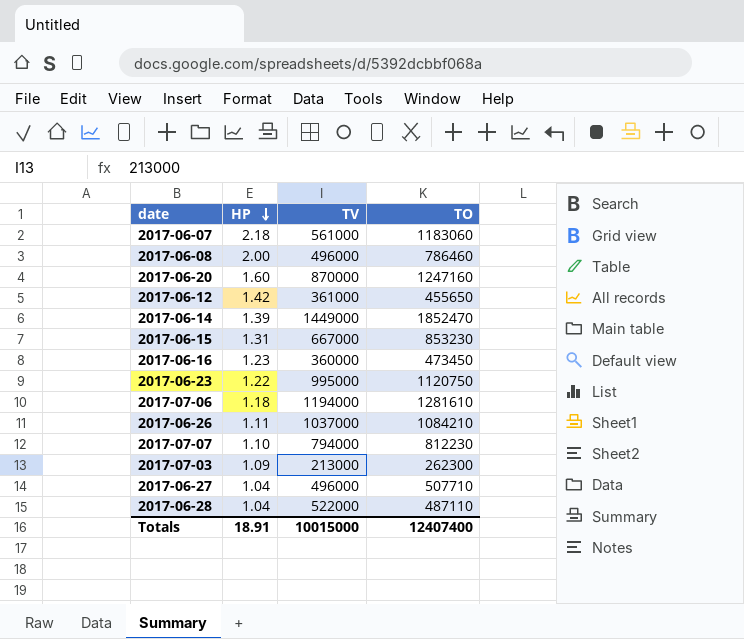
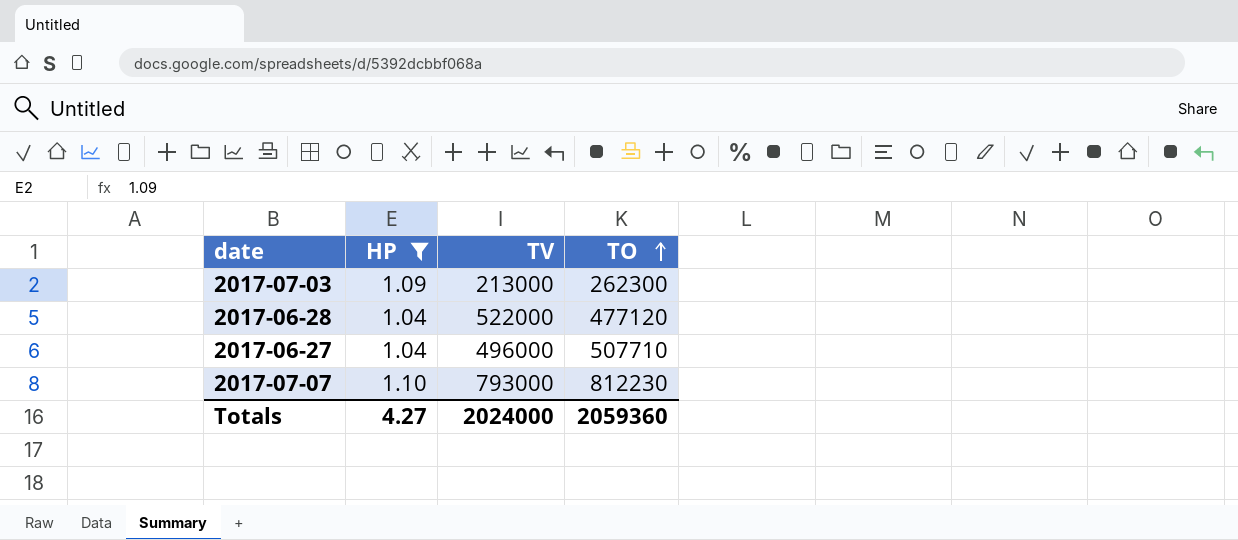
filter: none -> HP <= 1.10
row order: HP descending -> TO ascending
2017-06-28 | TO: 487110 -> 477120
2017-07-07 | TV: 794000 -> 793000
Totals | HP: 18.91 -> 4.27
Totals | TV: 10015000 -> 2024000
Totals | TO: 12407400 -> 2059360

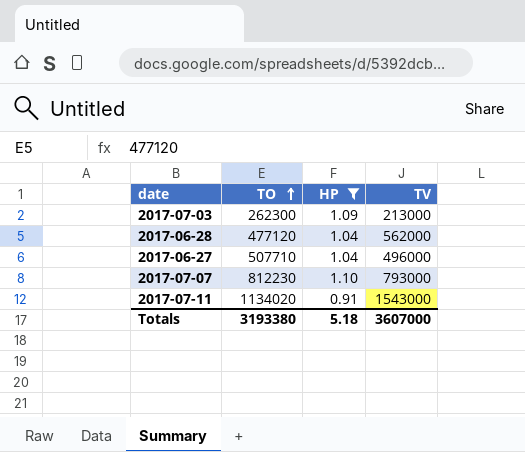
column TO | position: 4 -> 2
2017-06-28 | TV: 522000 -> 562000
row 2017-07-11: none -> 1134020 | 0.91 | 1543000
Totals | TO: 2059360 -> 3193380
Totals | HP: 4.27 -> 5.18
Totals | TV: 2024000 -> 3607000

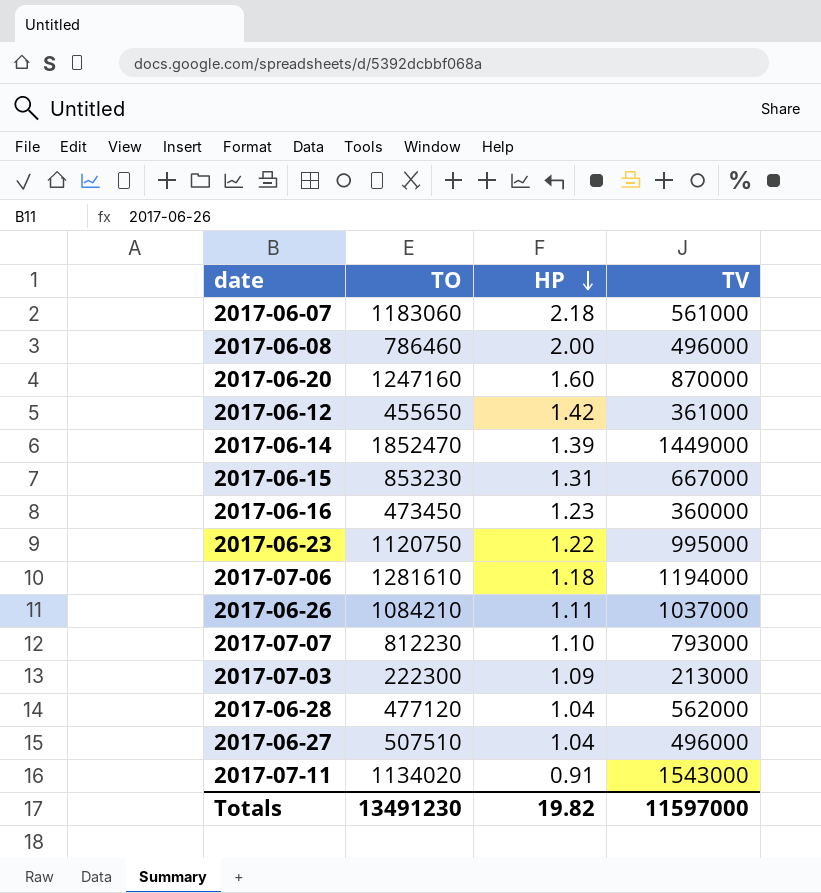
filter: HP <= 1.10 -> none
row order: TO ascending -> HP descending
2017-07-03 | TO: 262300 -> 222300
2017-06-27 | TO: 507710 -> 507510
Totals | TO: 3193380 -> 13491230
Totals | HP: 5.18 -> 19.82
Totals | TV: 3607000 -> 11597000

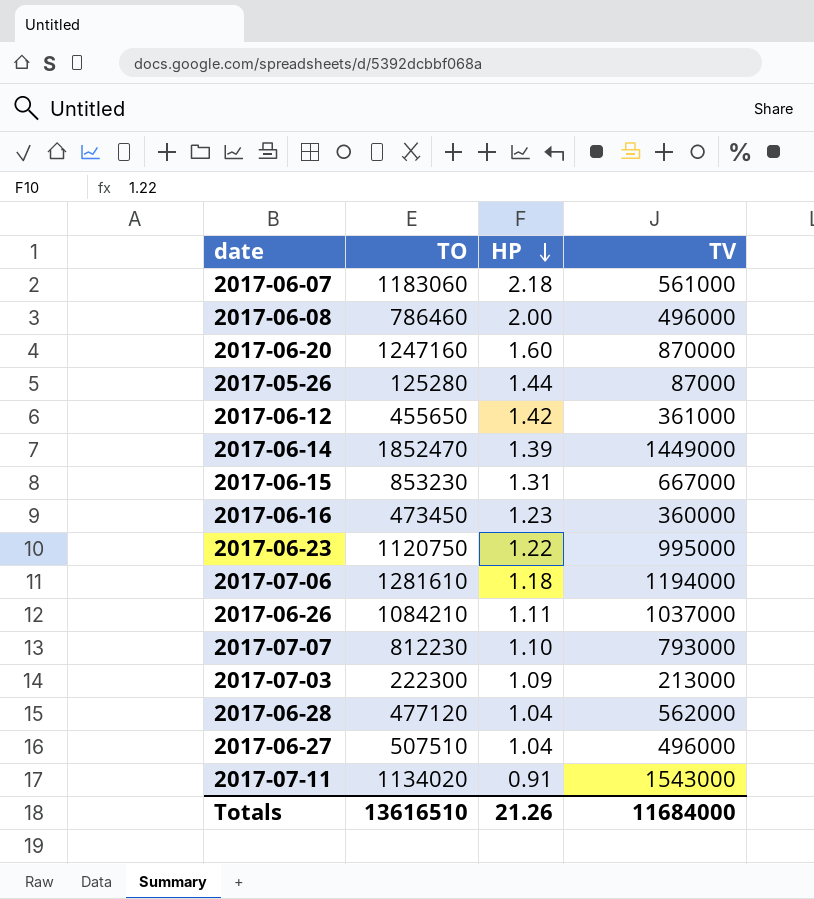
row 2017-05-26: none -> 125280 | 1.44 | 87000
Totals | TO: 13491230 -> 13616510
Totals | HP: 19.82 -> 21.26
Totals | TV: 11597000 -> 11684000

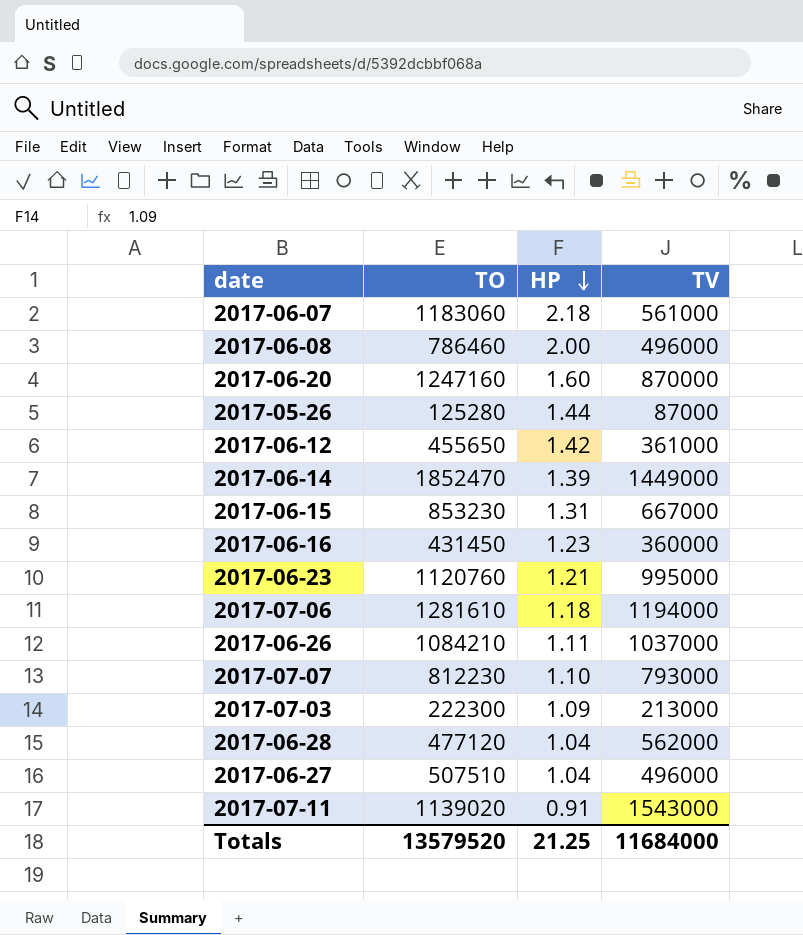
2017-06-16 | TO: 473450 -> 431450
2017-06-23 | TO: 1120750 -> 1120760
2017-06-23 | HP: 1.22 -> 1.21
2017-07-11 | TO: 1134020 -> 1139020
Totals | TO: 13616510 -> 13579520
Totals | HP: 21.26 -> 21.25

